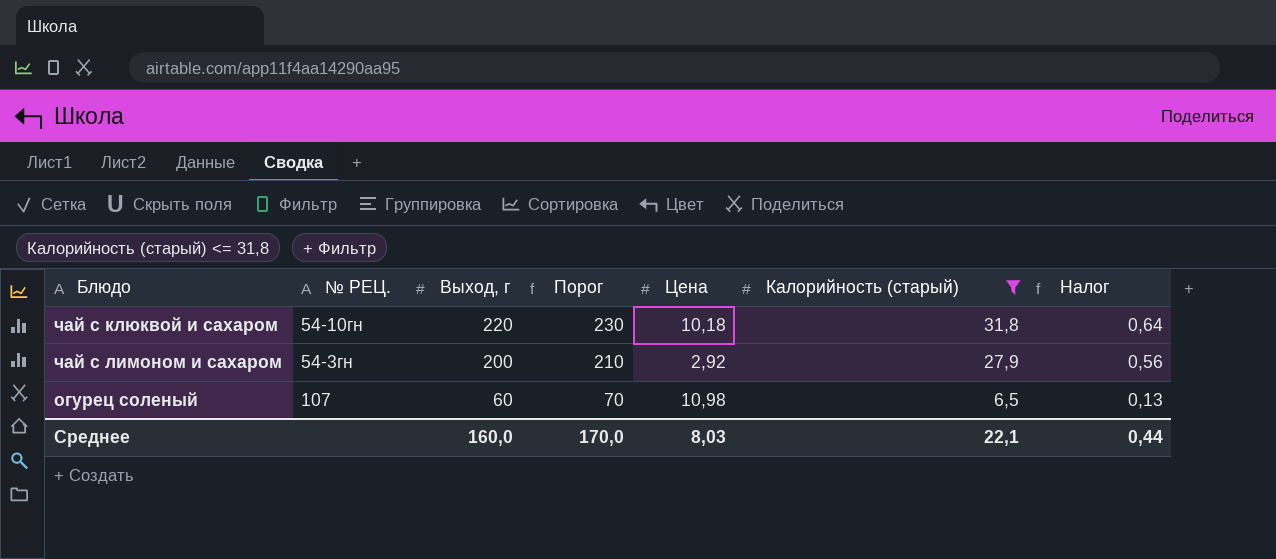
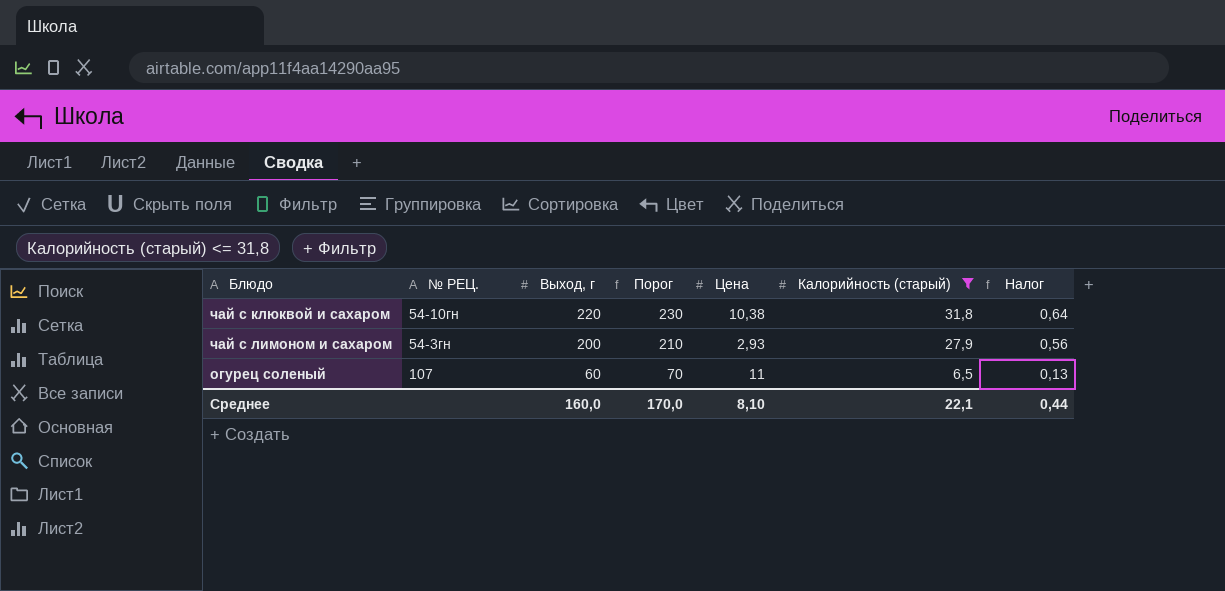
чай с клюквой и сахаром | Цена: 10,18 -> 10,38
чай с лимоном и сахаром | Цена: 2,92 -> 2,93
огурец соленый | Цена: 10,98 -> 11
Среднее | Цена: 8,03 -> 8,10

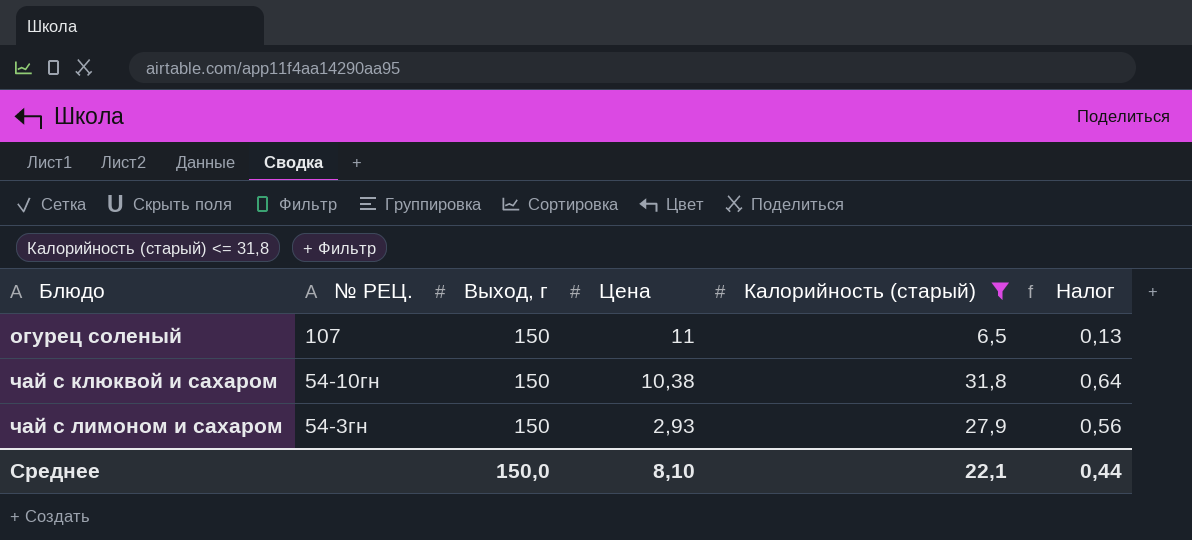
row order: Выход, г descending -> Блюдо ascending
column Порог | formula: [Выход, г] + 10 -> none
огурец соленый | Выход, г: 60 -> 150
чай с клюквой и сахаром | Выход, г: 220 -> 150
чай с лимоном и сахаром | Выход, г: 200 -> 150
Среднее | Выход, г: 160,0 -> 150,0

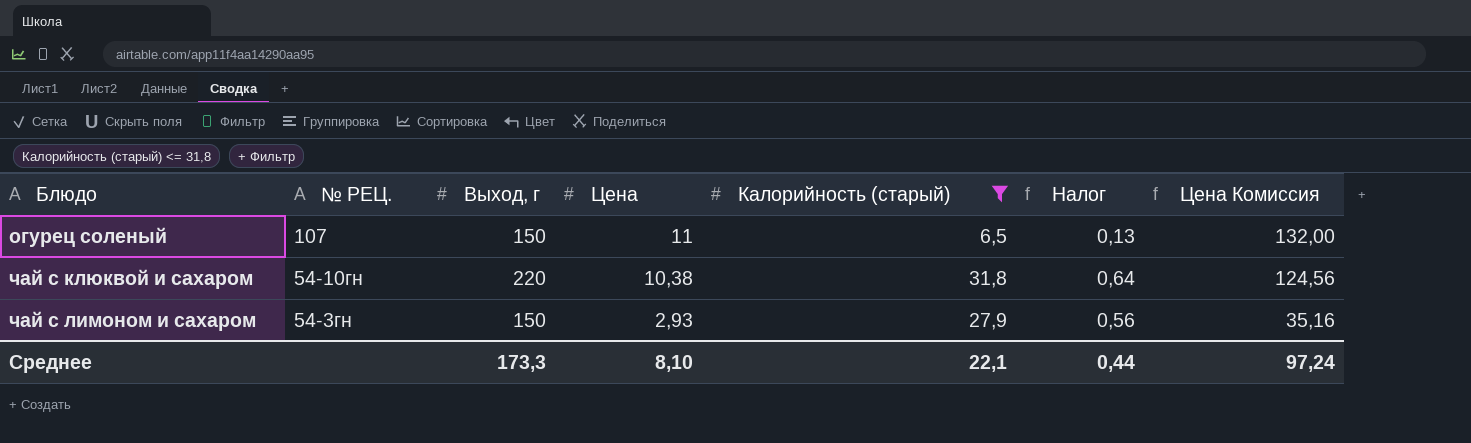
column Цена Комиссия | formula: none -> [Цена] * 12
чай с клюквой и сахаром | Выход, г: 150 -> 220
Среднее | Выход, г: 150,0 -> 173,3

